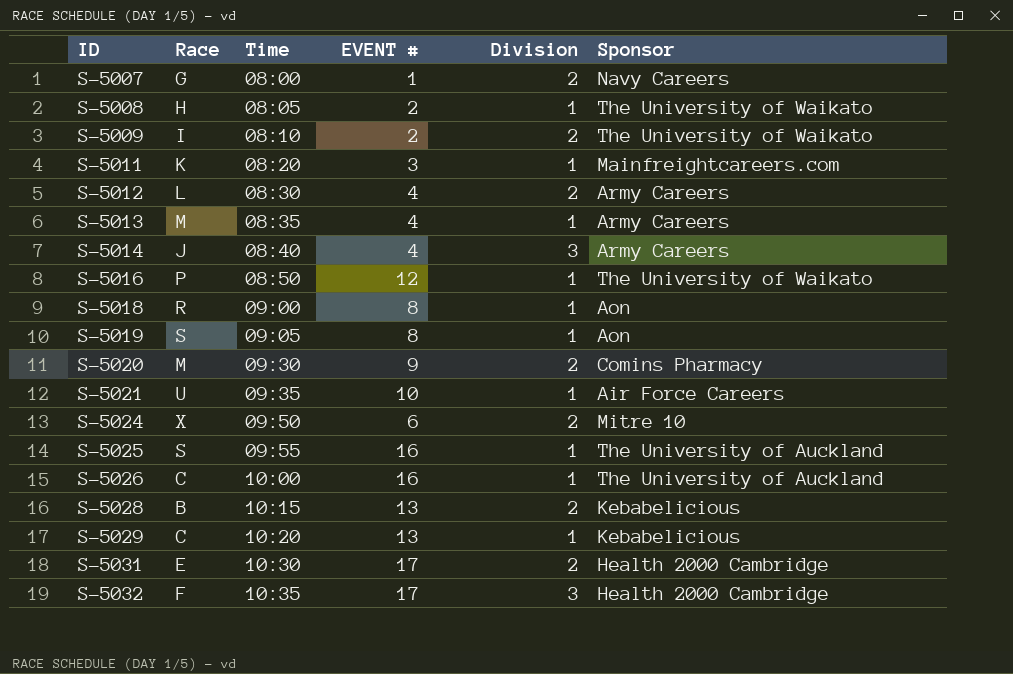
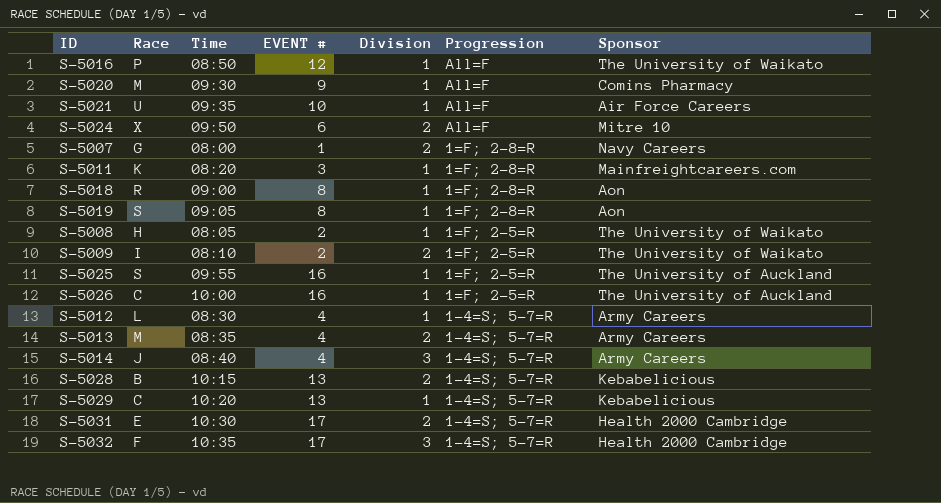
row order: ID ascending -> Progression descending
column Progression | position: none -> 6
S-5020 | Division: 2 -> 1
S-5012 | Division: 2 -> 1
S-5013 | Division: 1 -> 2

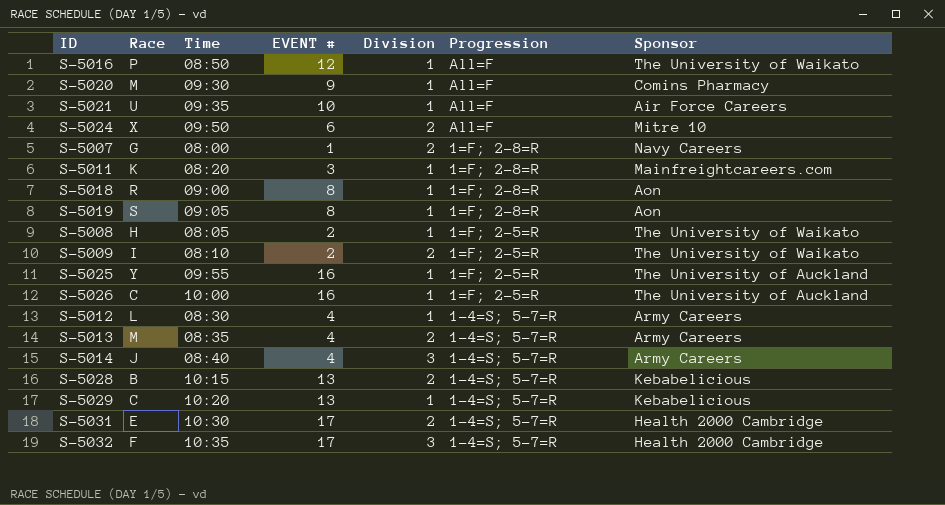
S-5025 | Race: S -> Y

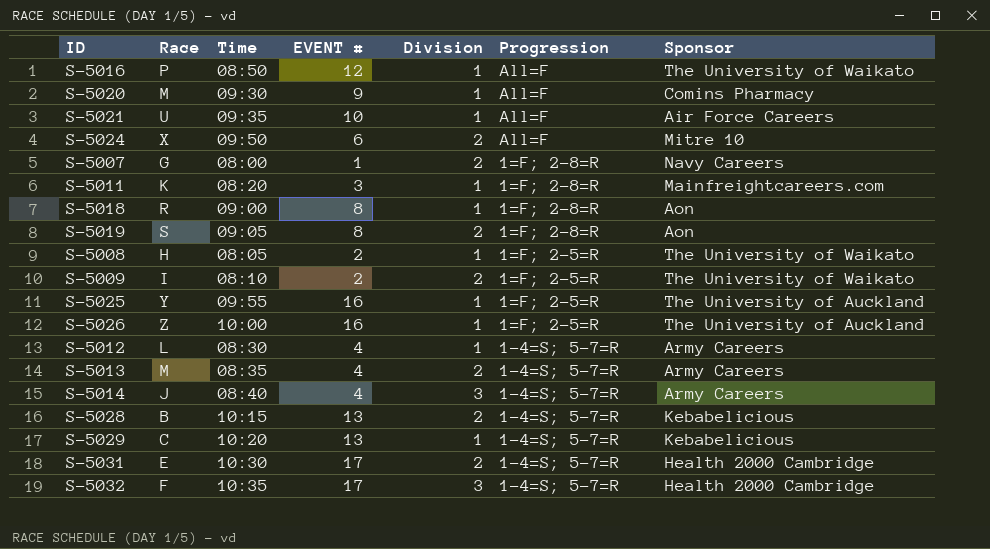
S-5019 | Division: 1 -> 2
S-5026 | Race: C -> Z

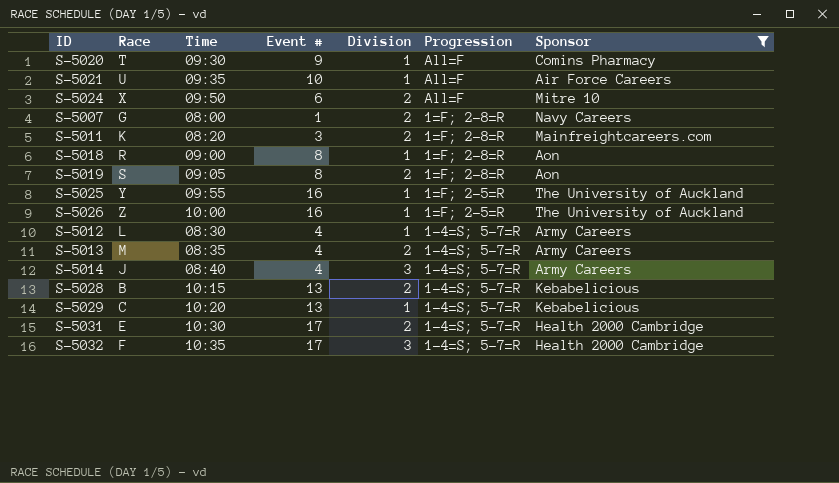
filter: none -> Sponsor != The University of Waikato
column name: EVENT # -> Event #
S-5020 | Race: M -> T
S-5011 | Division: 1 -> 2

